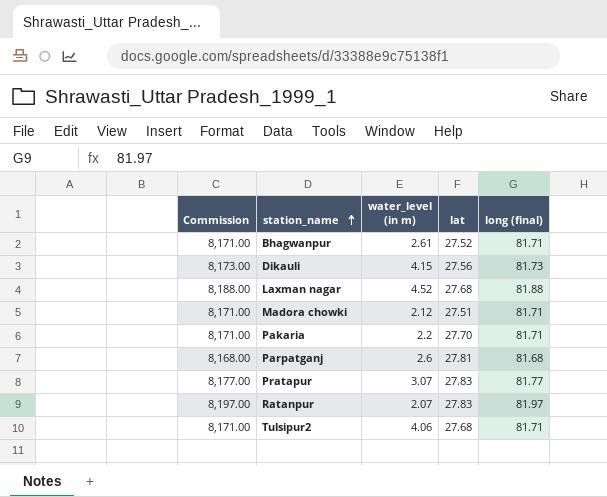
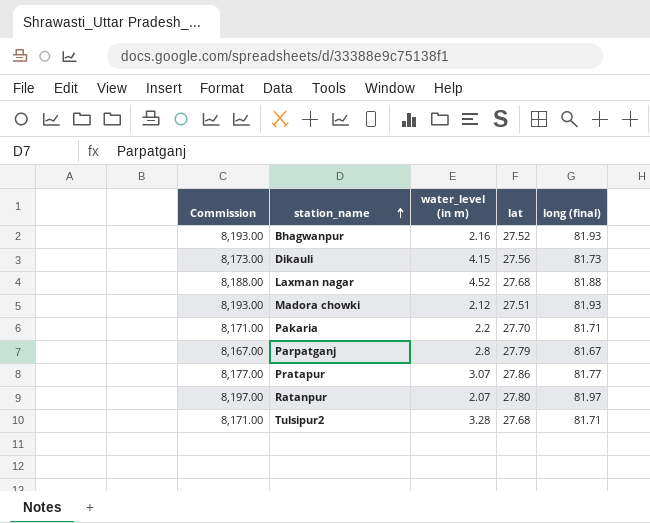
Bhagwanpur | Commission: 8,171.00 -> 8,193.00
Bhagwanpur | water_level (in m): 2.61 -> 2.16
Bhagwanpur | long (final): 81.71 -> 81.93
Madora chowki | Commission: 8,171.00 -> 8,193.00
Madora chowki | long (final): 81.71 -> 81.93
Parpatganj | Commission: 8,168.00 -> 8,167.00
Parpatganj | water_level (in m): 2.6 -> 2.8
Parpatganj | lat: 27.81 -> 27.79
Parpatganj | long (final): 81.68 -> 81.67
Pratapur | lat: 27.83 -> 27.86
Ratanpur | lat: 27.83 -> 27.80
Tulsipur2 | water_level (in m): 4.06 -> 3.28

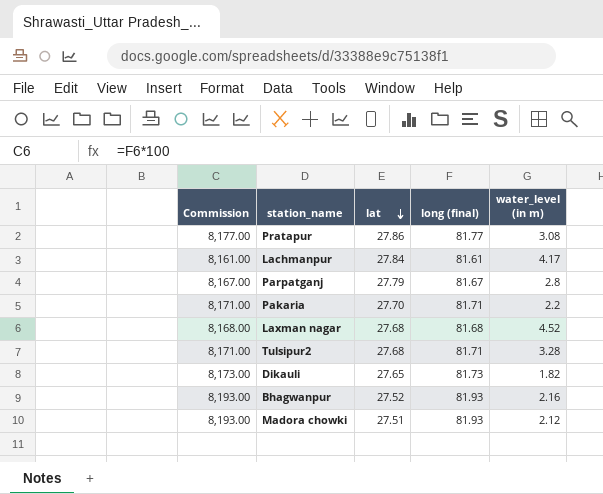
row order: station_name ascending -> lat descending
column water_level (in m) | position: 3 -> 5
row Ratanpur: 8,197.00 | 2.07 | 27.80 | 81.97 -> none
Pratapur | water_level (in m): 3.07 -> 3.08
row Lachmanpur: none -> 8,161.00 | 27.84 | 81.61 | 4.17
Laxman nagar | Commission: 8,188.00 -> 8,168.00
Laxman nagar | long (final): 81.88 -> 81.68
Dikauli | lat: 27.56 -> 27.65
Dikauli | water_level (in m): 4.15 -> 1.82

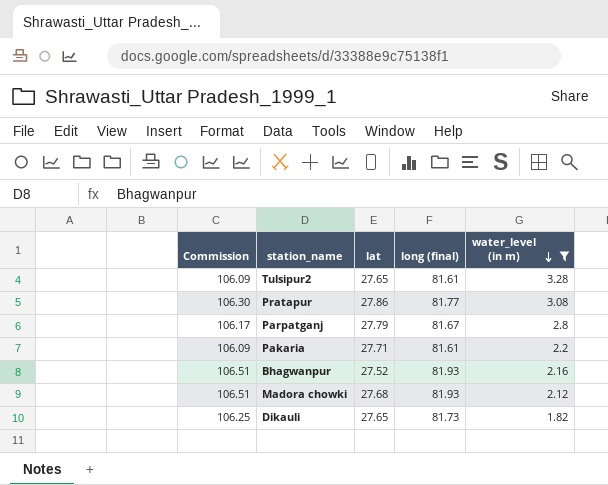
filter: none -> water_level (in m) <= 3.28
row order: lat descending -> water_level (in m) descending
column Commission | formula: [long (final)] * 100 -> [long (final)] * 1.3
Tulsipur2 | lat: 27.68 -> 27.65
Tulsipur2 | long (final): 81.71 -> 81.61
Pakaria | lat: 27.70 -> 27.71
Pakaria | long (final): 81.71 -> 81.61
Madora chowki | lat: 27.51 -> 27.68

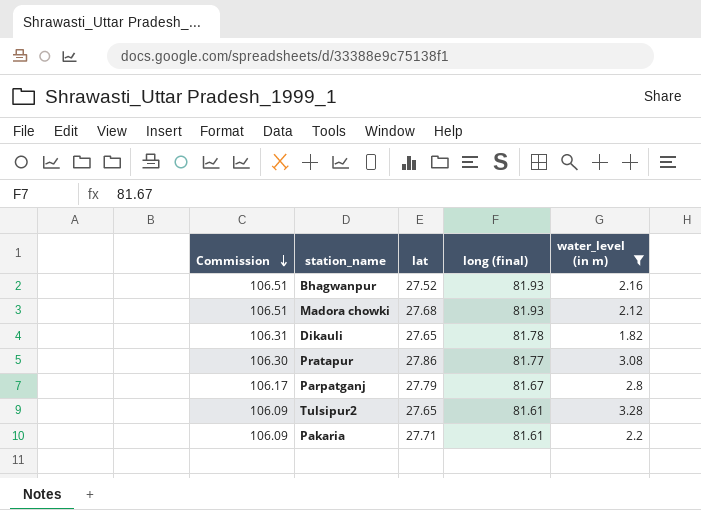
row order: water_level (in m) descending -> Commission descending
Dikauli | Commission: 106.25 -> 106.31
Dikauli | long (final): 81.73 -> 81.78

